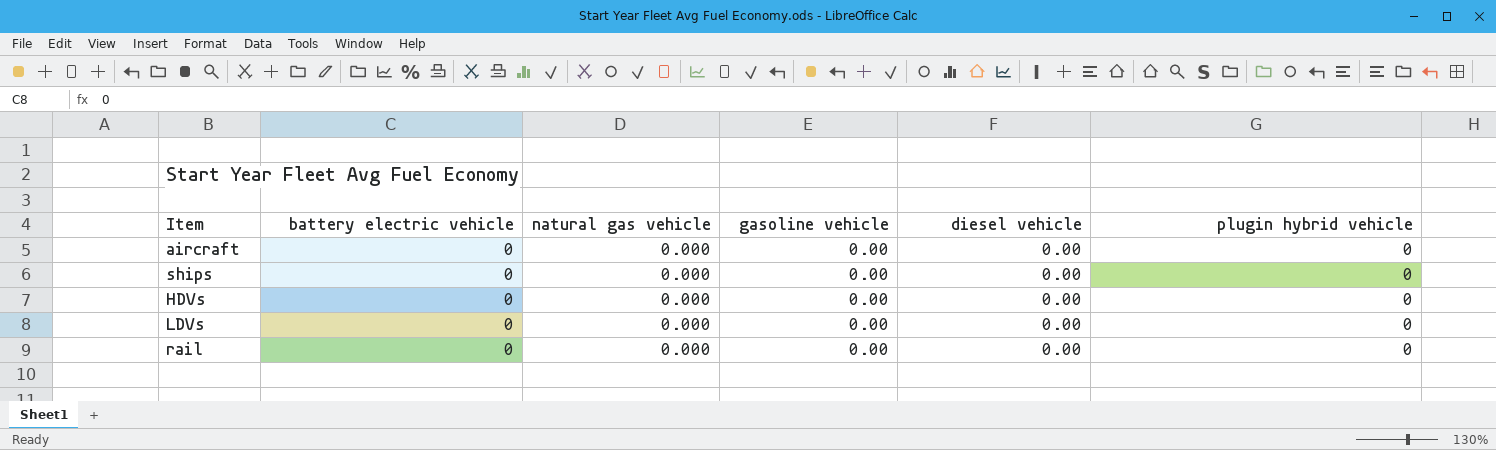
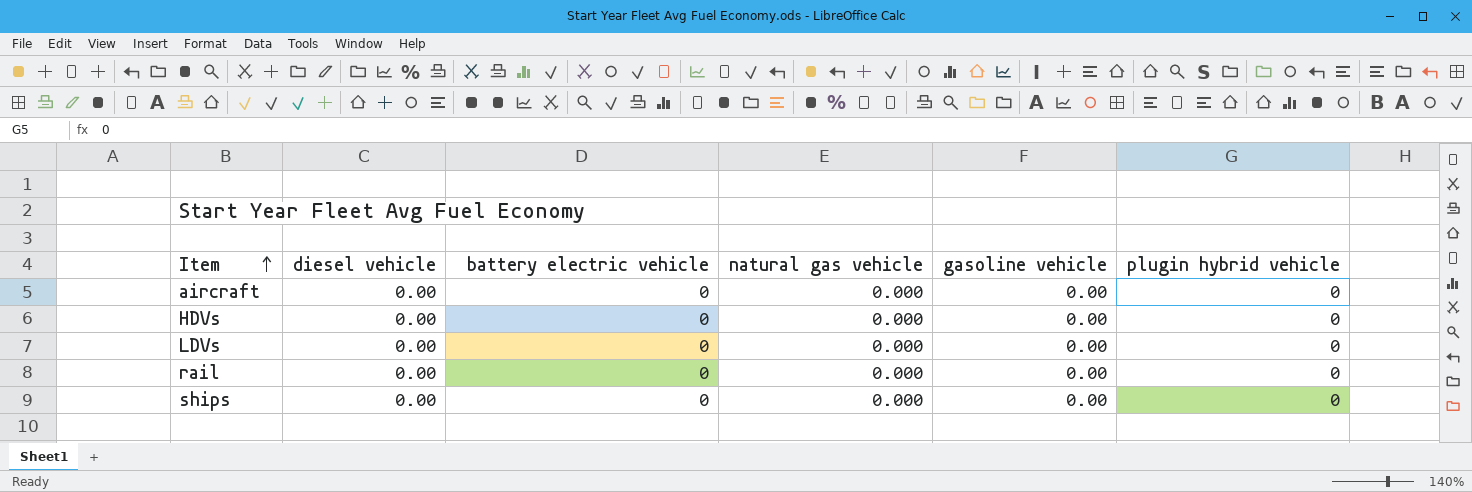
row order: none -> Item ascending
column diesel vehicle | position: 5 -> 2

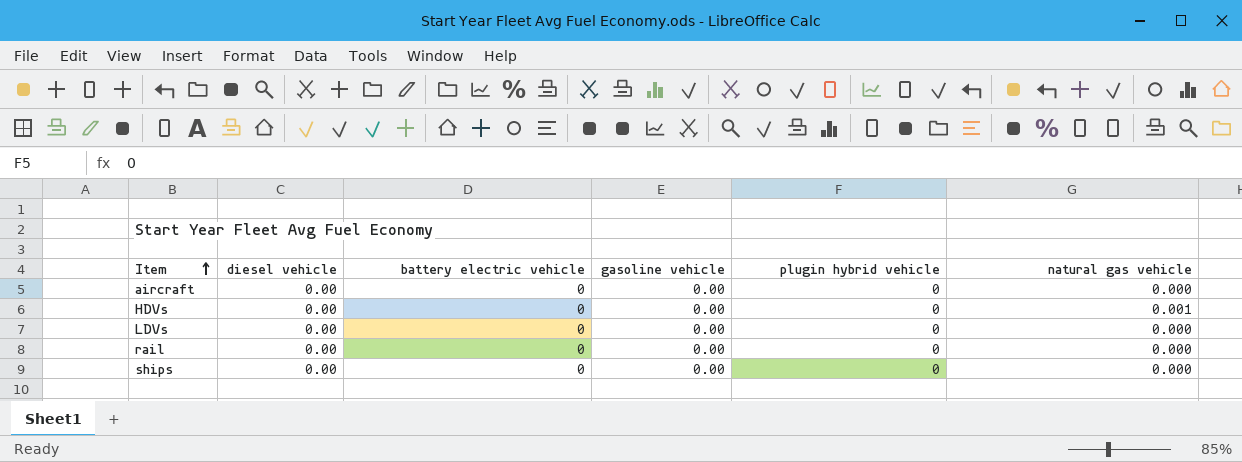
column natural gas vehicle | position: 4 -> 6
HDVs | natural gas vehicle: 0.000 -> 0.001

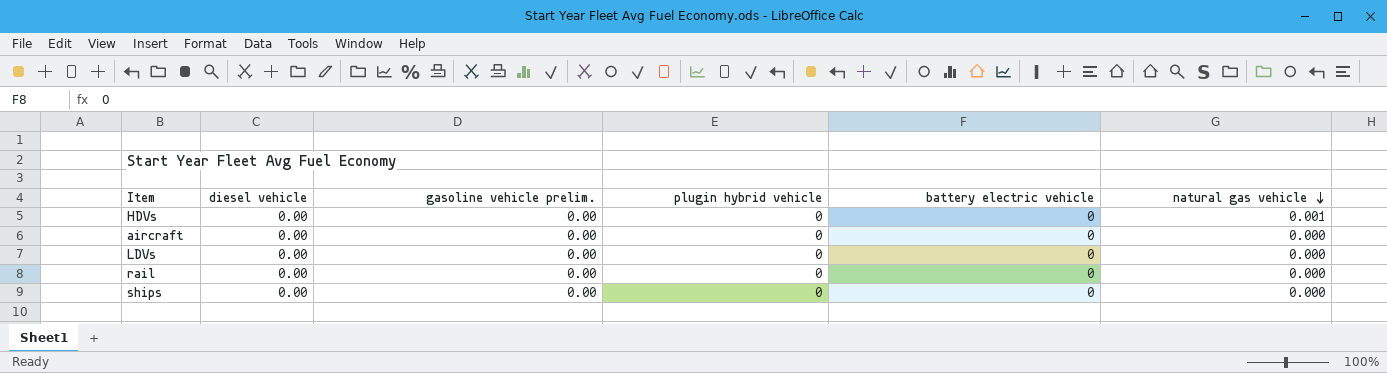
row order: Item ascending -> natural gas vehicle descending
column name: gasoline vehicle -> gasoline vehicle prelim.
column battery electric vehicle | position: 3 -> 5

